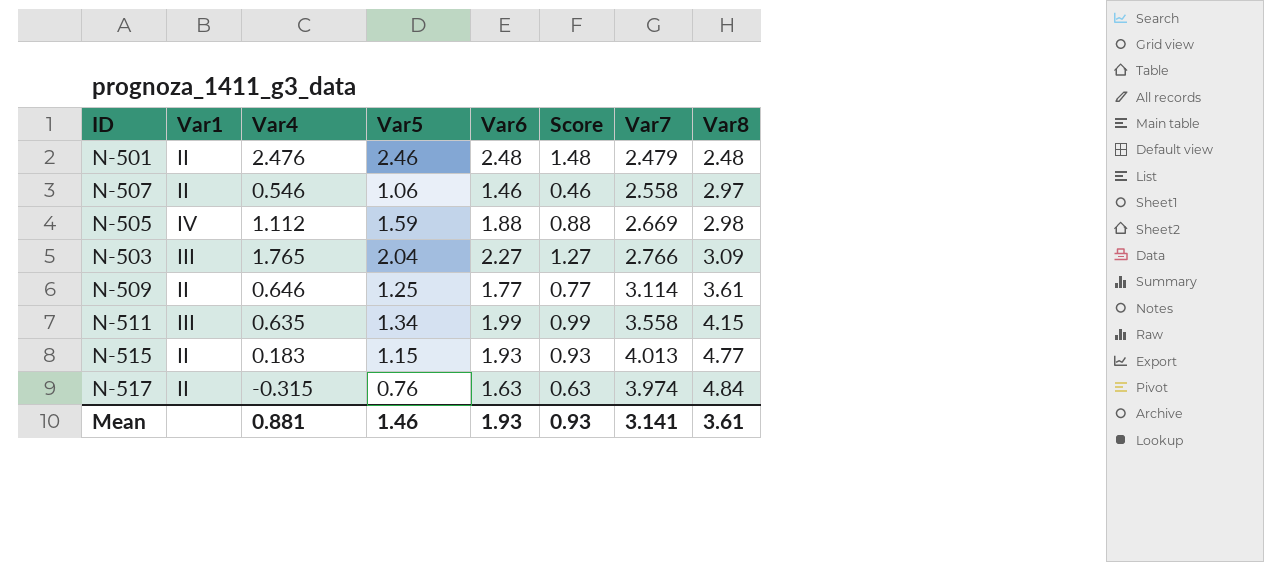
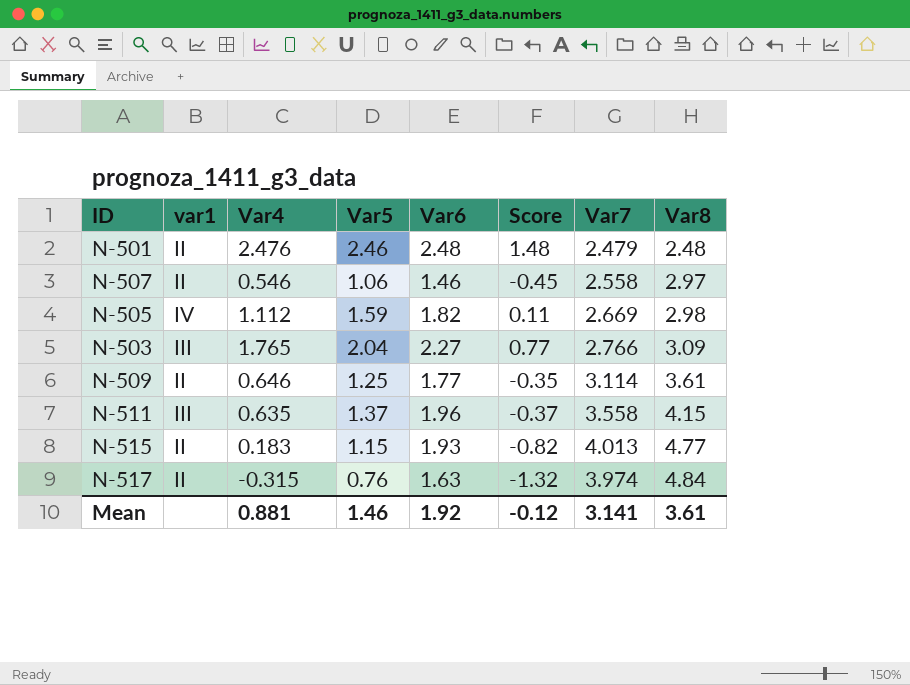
column name: Var1 -> var1
column Score | formula: [Var6] - 1 -> [Var4] - 1
N-505 | Var6: 1.88 -> 1.82
N-511 | Var5: 1.34 -> 1.37
N-511 | Var6: 1.99 -> 1.96
Mean | Var6: 1.93 -> 1.92
Mean | Score: 0.93 -> -0.12

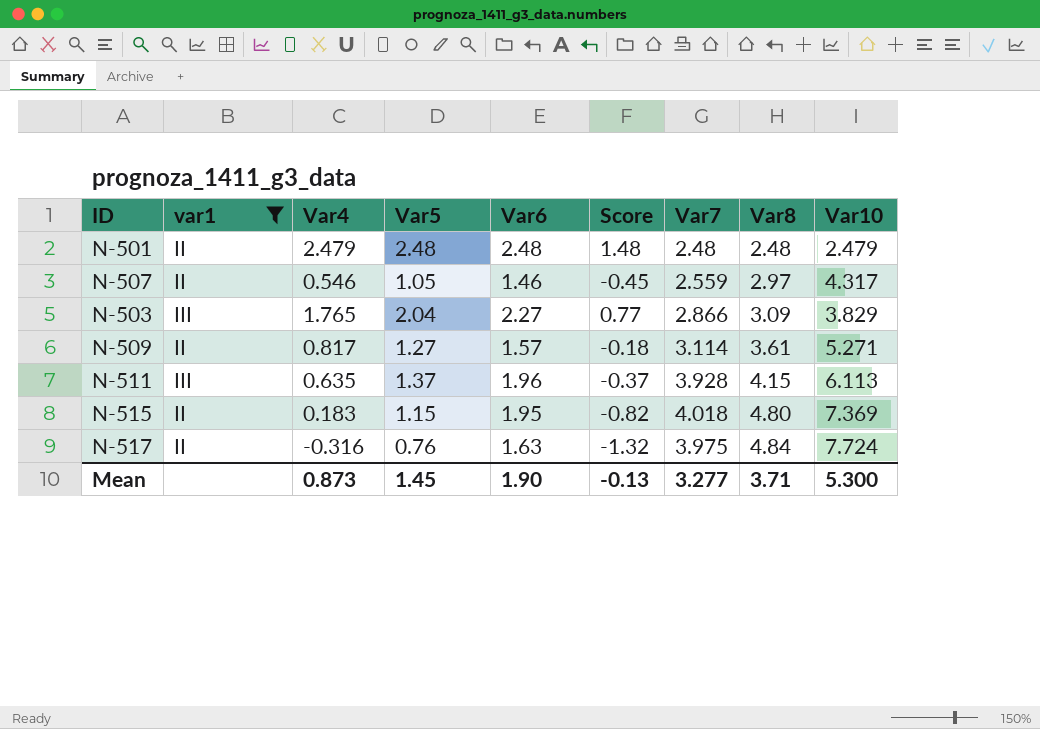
filter: none -> var1 != IV
column Var10 | position: none -> 9
N-501 | Var4: 2.476 -> 2.479
N-501 | Var5: 2.46 -> 2.48
N-501 | Var7: 2.479 -> 2.48
N-507 | Var5: 1.06 -> 1.05
N-507 | Var7: 2.558 -> 2.559
N-503 | Var7: 2.766 -> 2.866
N-509 | Var4: 0.646 -> 0.817
N-509 | Var5: 1.25 -> 1.27
N-509 | Var6: 1.77 -> 1.57
N-509 | Score: -0.35 -> -0.18
N-511 | Var7: 3.558 -> 3.928
N-515 | Var6: 1.93 -> 1.95
N-515 | Var7: 4.013 -> 4.018
N-515 | Var8: 4.77 -> 4.80
N-517 | Var4: -0.315 -> -0.316
N-517 | Var7: 3.974 -> 3.975
Mean | Var4: 0.881 -> 0.873
Mean | Var5: 1.46 -> 1.45
Mean | Var6: 1.92 -> 1.90
Mean | Score: -0.12 -> -0.13
Mean | Var7: 3.141 -> 3.277
Mean | Var8: 3.61 -> 3.71

